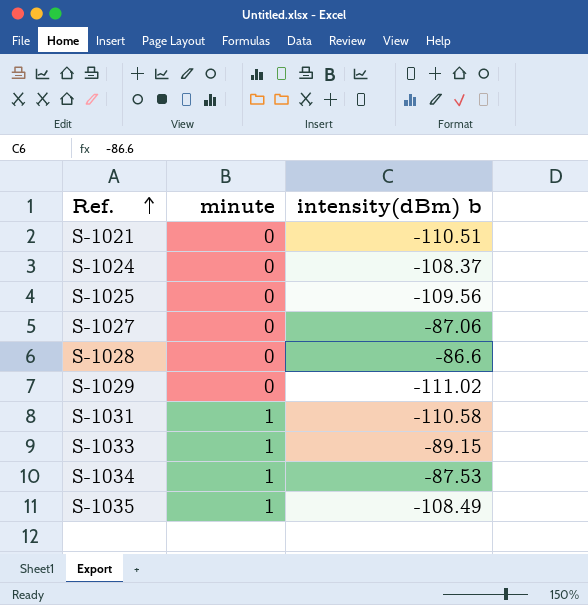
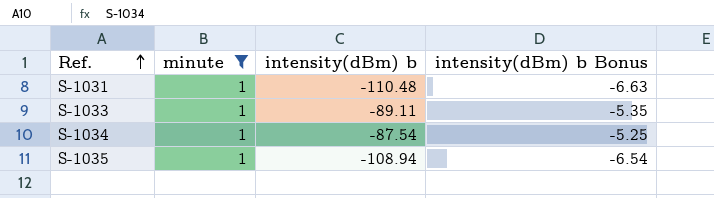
filter: none -> minute = 1
column intensity(dBm) b Bonus | formula: none -> [intensity(dBm) b] * 0.06
S-1031 | intensity(dBm) b: -110.58 -> -110.48
S-1033 | intensity(dBm) b: -89.15 -> -89.11
S-1034 | intensity(dBm) b: -87.53 -> -87.54
S-1035 | intensity(dBm) b: -108.49 -> -108.94

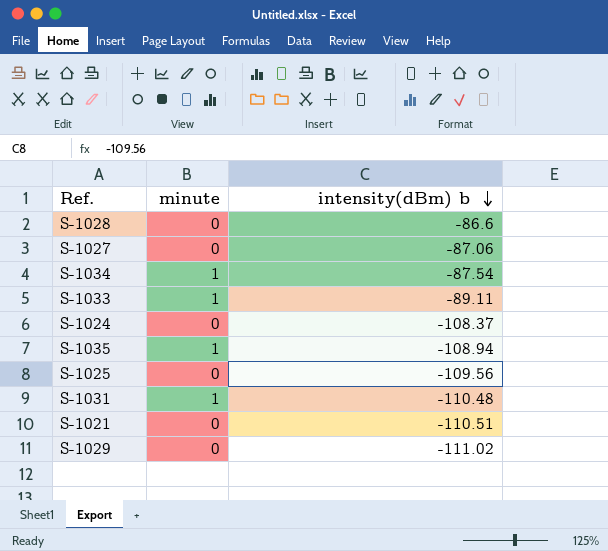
filter: minute = 1 -> none
row order: Ref. ascending -> intensity(dBm) b descending
column intensity(dBm) b Bonus | formula: [intensity(dBm) b] * 0.06 -> none

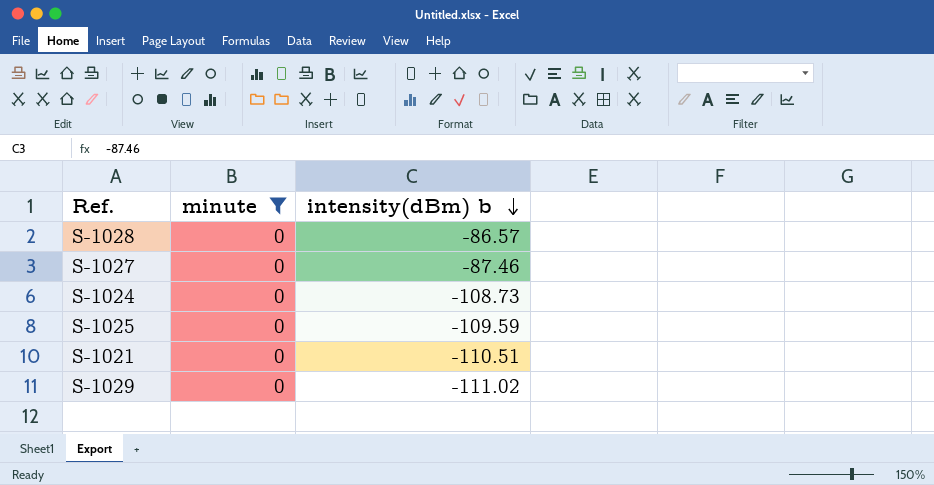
filter: none -> minute = 0
S-1028 | intensity(dBm) b: -86.6 -> -86.57
S-1027 | intensity(dBm) b: -87.06 -> -87.46
S-1024 | intensity(dBm) b: -108.37 -> -108.73
S-1025 | intensity(dBm) b: -109.56 -> -109.59

